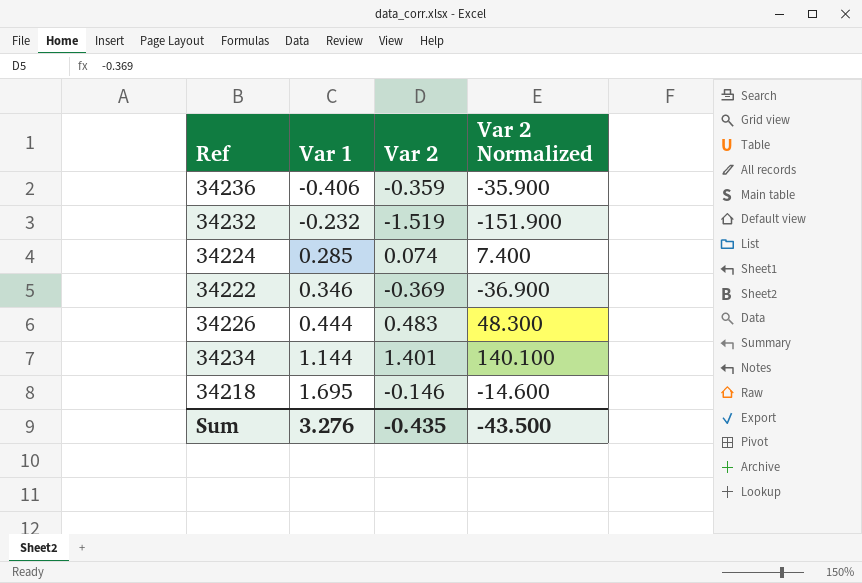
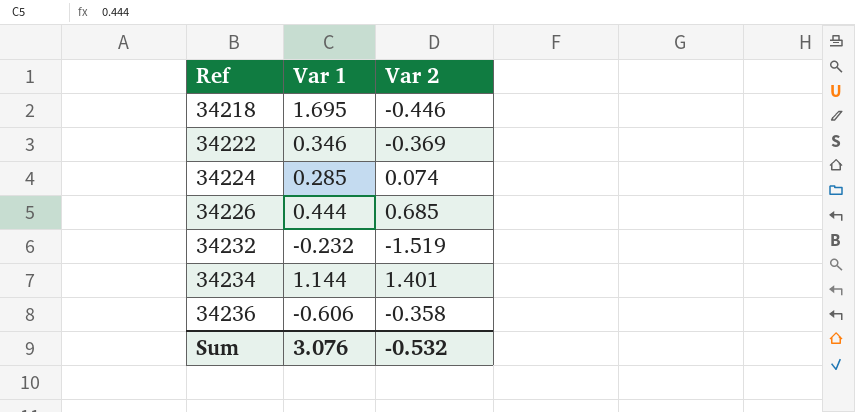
row order: Var 1 ascending -> Ref ascending
column Var 2 Normalized | formula: [Var 2] * 100 -> none
34218 | Var 2: -0.146 -> -0.446
34226 | Var 2: 0.483 -> 0.685
34236 | Var 1: -0.406 -> -0.606
34236 | Var 2: -0.359 -> -0.358
Sum | Var 1: 3.276 -> 3.076
Sum | Var 2: -0.435 -> -0.532

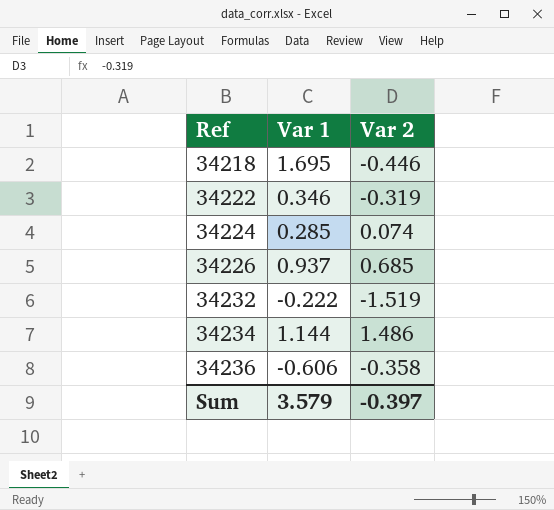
34222 | Var 2: -0.369 -> -0.319
34226 | Var 1: 0.444 -> 0.937
34232 | Var 1: -0.232 -> -0.222
34234 | Var 2: 1.401 -> 1.486
Sum | Var 1: 3.076 -> 3.579
Sum | Var 2: -0.532 -> -0.397

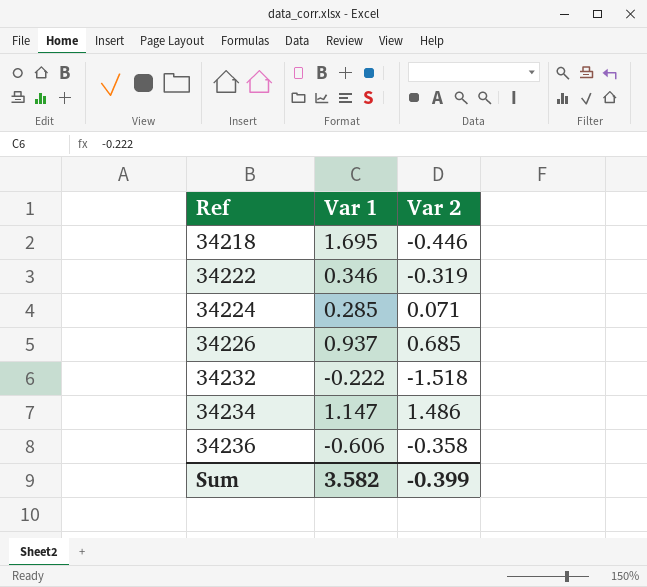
34224 | Var 2: 0.074 -> 0.071
34232 | Var 2: -1.519 -> -1.518
34234 | Var 1: 1.144 -> 1.147
Sum | Var 1: 3.579 -> 3.582
Sum | Var 2: -0.397 -> -0.399

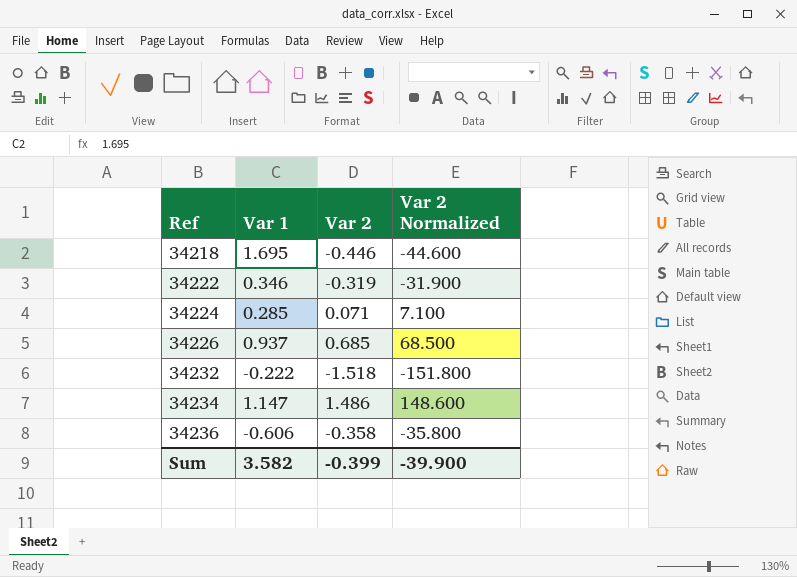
column Var 2 Normalized | formula: none -> [Var 2] * 100

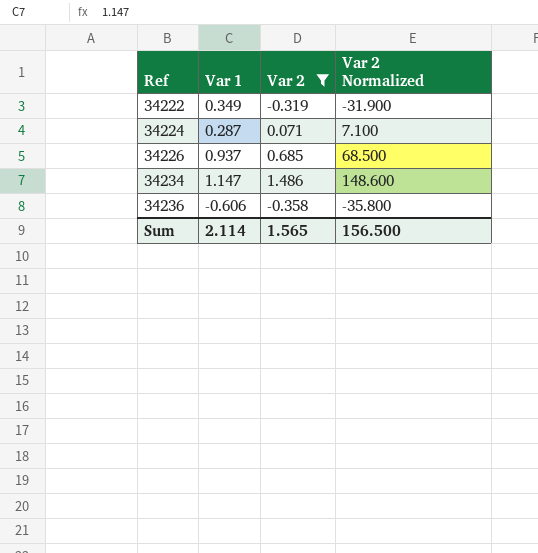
filter: none -> Var 2 >= -0.358
34222 | Var 1: 0.346 -> 0.349
34224 | Var 1: 0.285 -> 0.287
Sum | Var 1: 3.582 -> 2.114
Sum | Var 2: -0.399 -> 1.565
Sum | Var 2 Normalized: -39.900 -> 156.500

